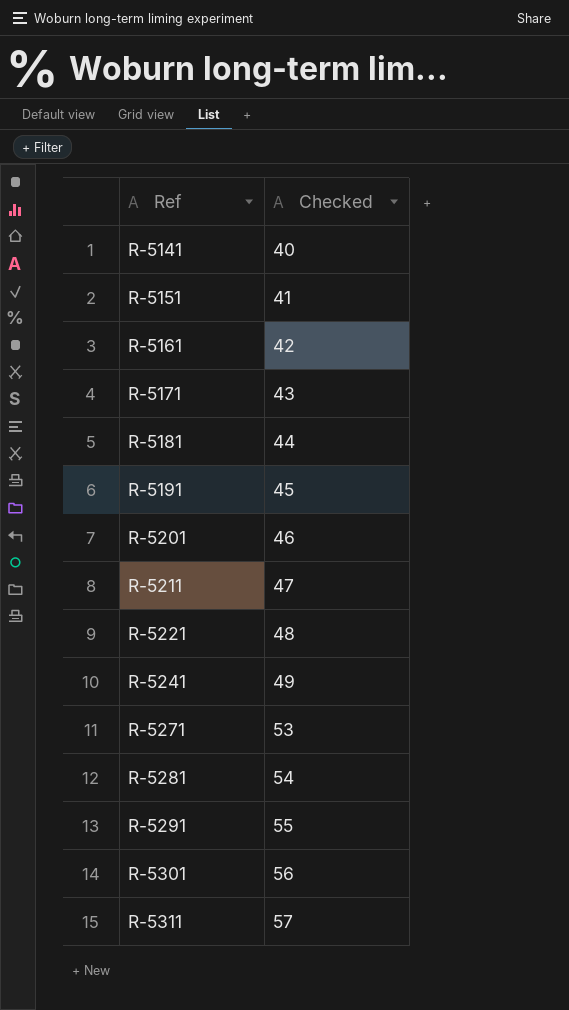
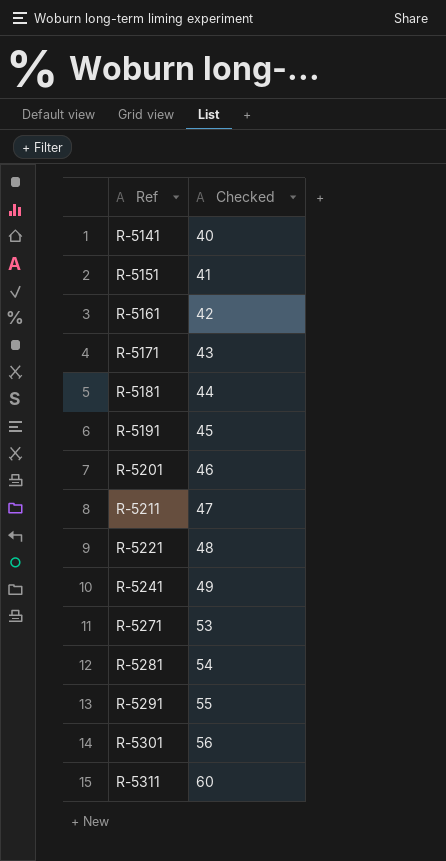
R-5311 | Checked: 57 -> 60

